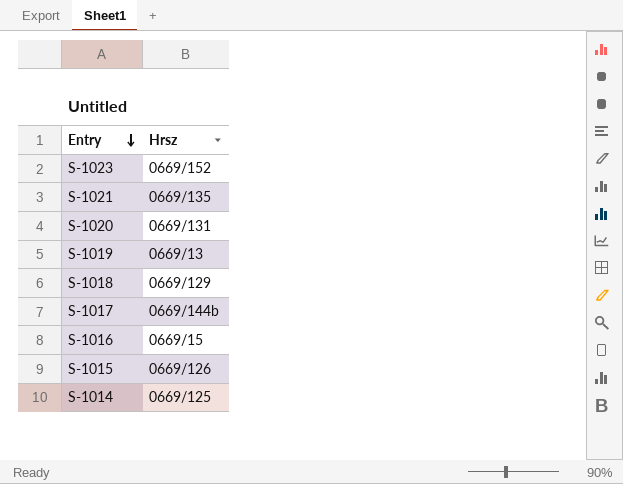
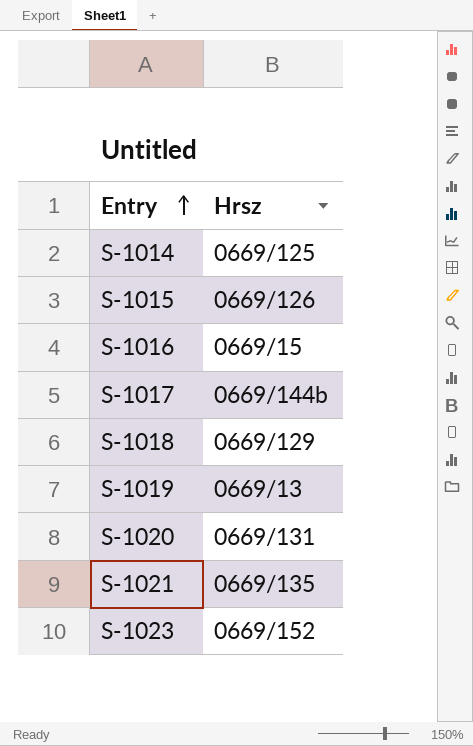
row order: Entry descending -> Entry ascending

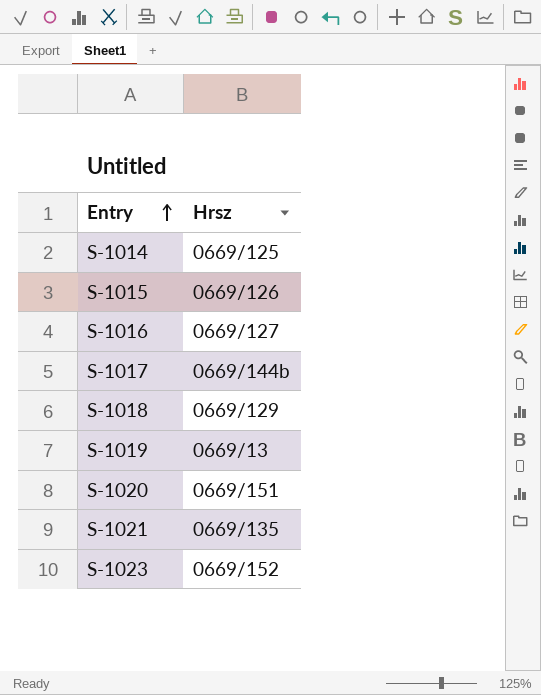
S-1016 | Hrsz: 0669/15 -> 0669/127
S-1020 | Hrsz: 0669/131 -> 0669/151

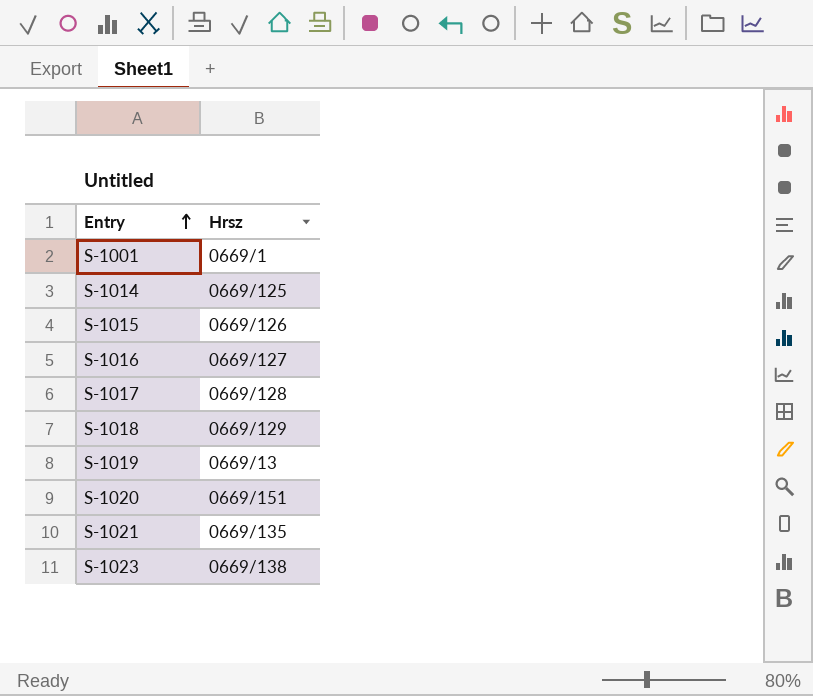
row S-1001: none -> 0669/1
S-1017 | Hrsz: 0669/144b -> 0669/128
S-1023 | Hrsz: 0669/152 -> 0669/138

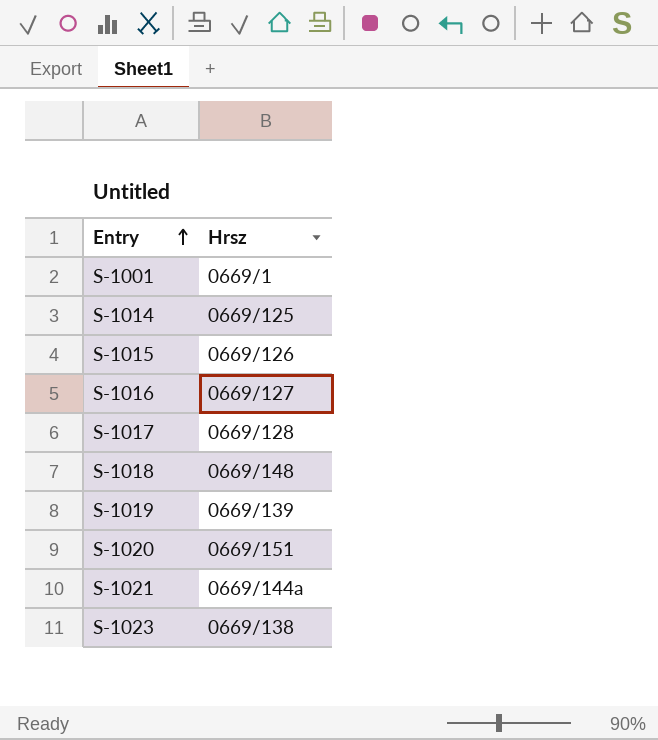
S-1018 | Hrsz: 0669/129 -> 0669/148
S-1019 | Hrsz: 0669/13 -> 0669/139
S-1021 | Hrsz: 0669/135 -> 0669/144a

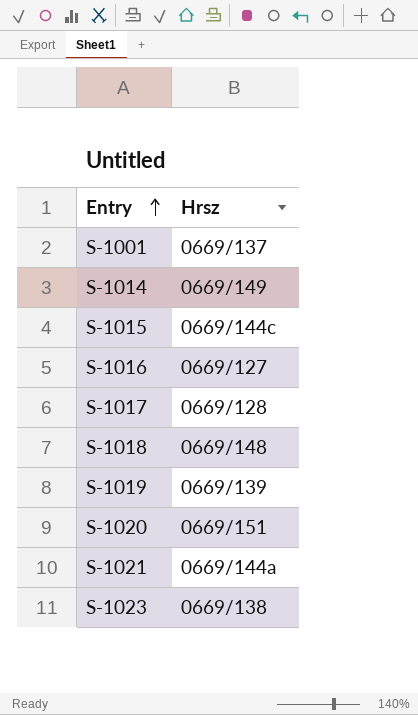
S-1001 | Hrsz: 0669/1 -> 0669/137
S-1014 | Hrsz: 0669/125 -> 0669/149
S-1015 | Hrsz: 0669/126 -> 0669/144c

